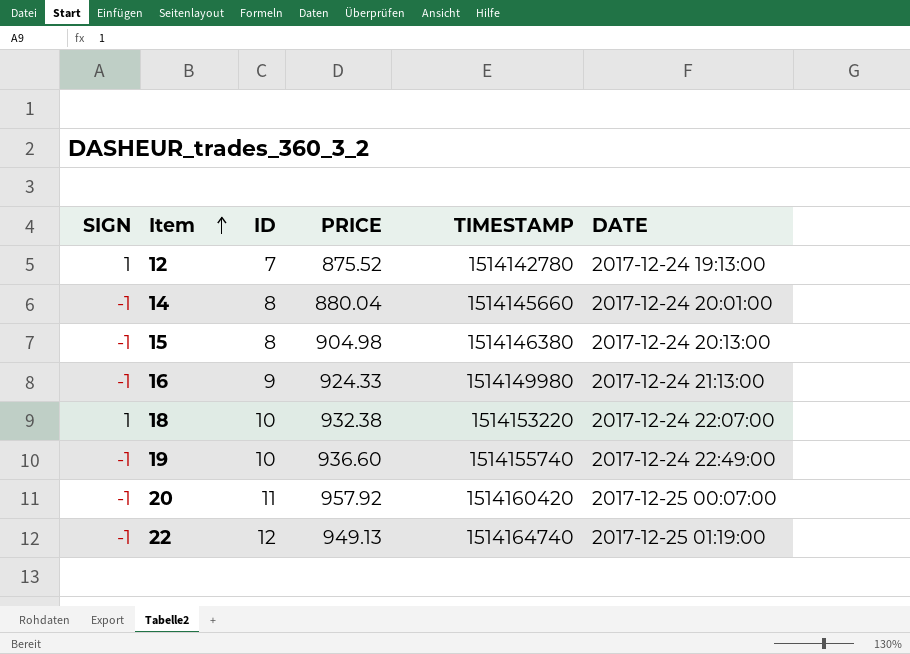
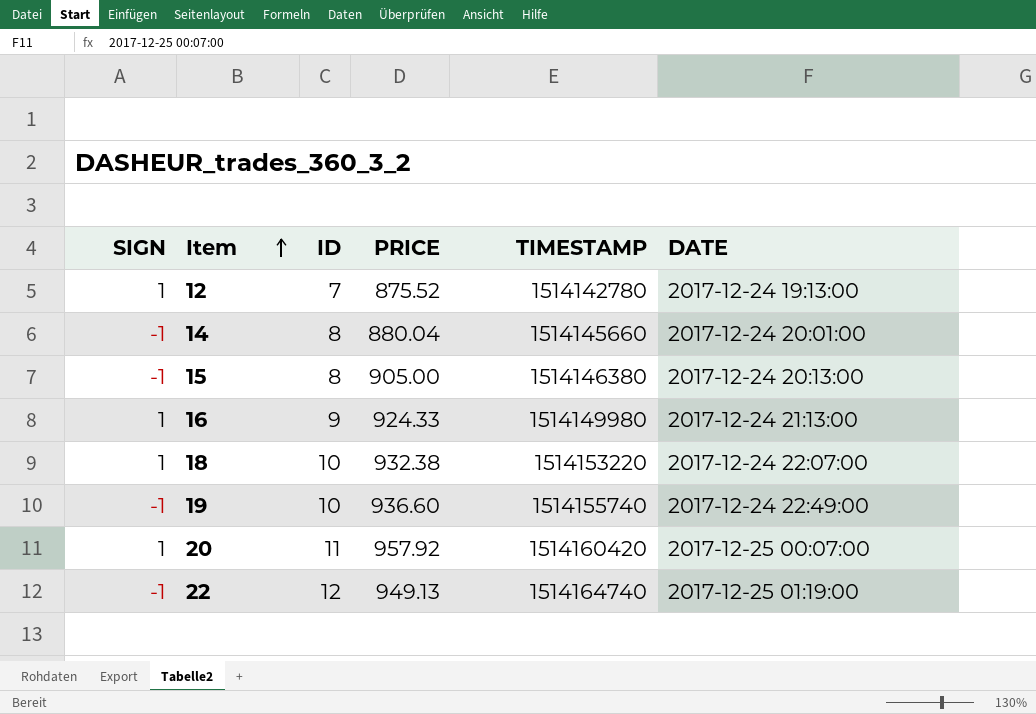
15 | PRICE: 904.98 -> 905.00
16 | SIGN: -1 -> 1
20 | SIGN: -1 -> 1

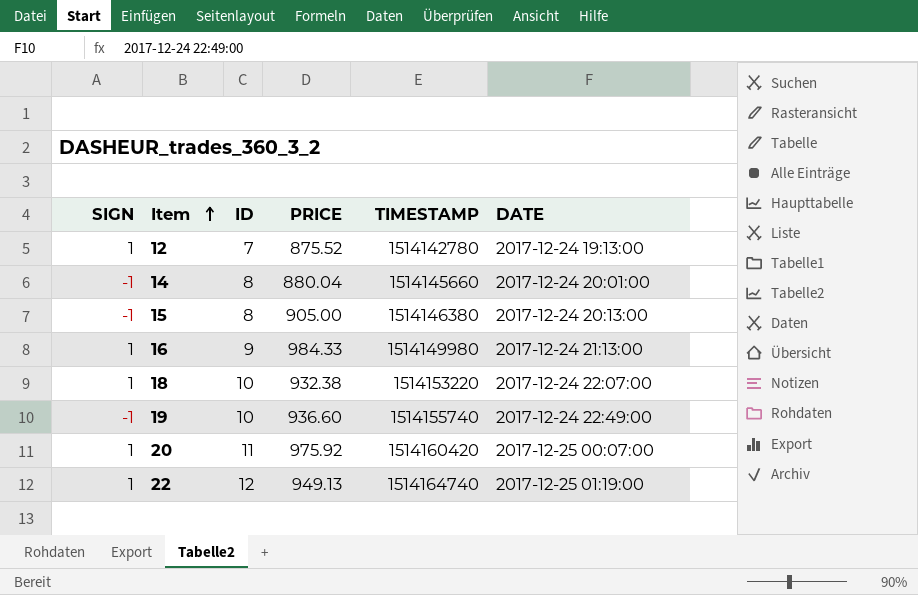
16 | PRICE: 924.33 -> 984.33
20 | PRICE: 957.92 -> 975.92
22 | SIGN: -1 -> 1

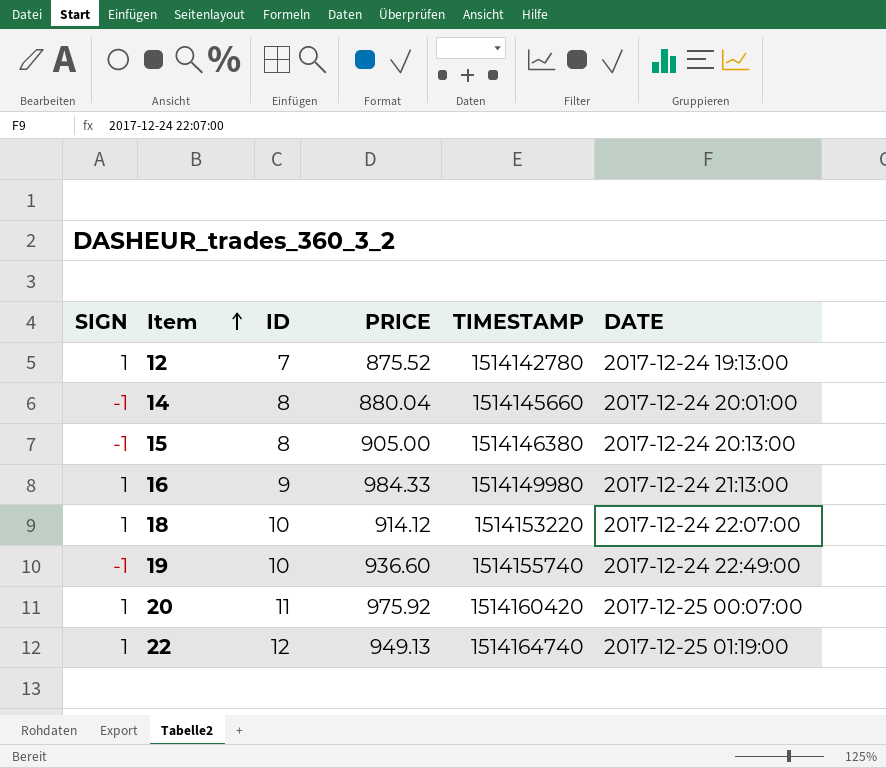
18 | PRICE: 932.38 -> 914.12

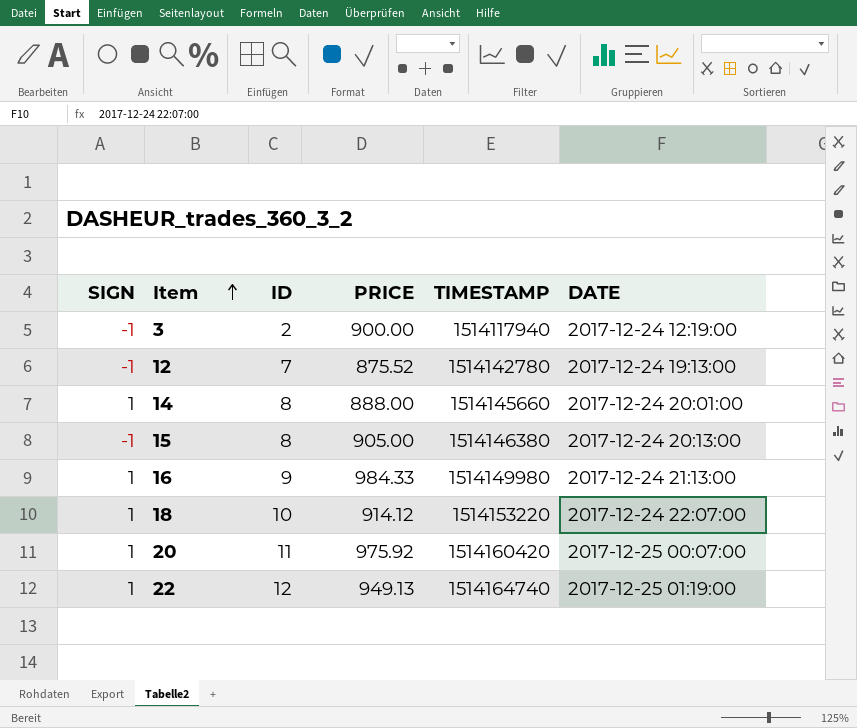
row 19: -1 | 10 | 936.60 | 1514155740 | 2017-12-24 22:49:00 -> none
row 3: none -> -1 | 2 | 900.00 | 1514117940 | 2017-12-24 12:19:00
12 | SIGN: 1 -> -1
14 | SIGN: -1 -> 1
14 | PRICE: 880.04 -> 888.00

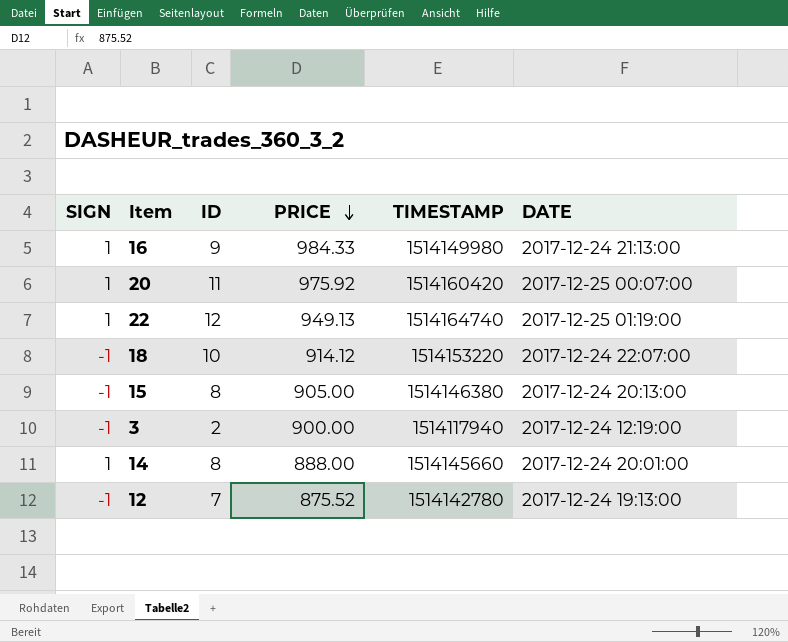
row order: Item ascending -> PRICE descending
18 | SIGN: 1 -> -1

